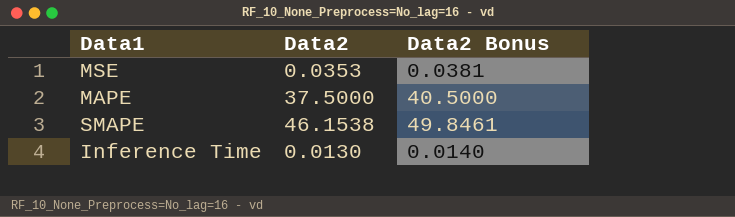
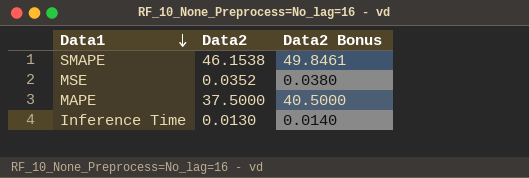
row order: none -> Data1 descending
MSE | Data2: 0.0353 -> 0.0352
MSE | Data2 Bonus: 0.0381 -> 0.0380

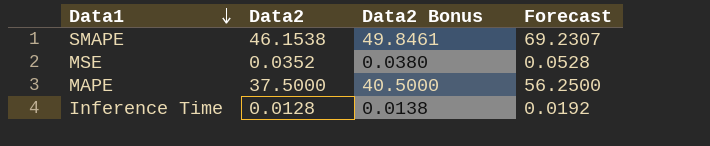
column Forecast | formula: none -> [Data2] * 1.5
Inference Time | Data2: 0.0130 -> 0.0128
Inference Time | Data2 Bonus: 0.0140 -> 0.0138

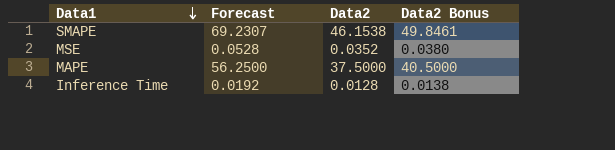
column Forecast | position: 4 -> 2

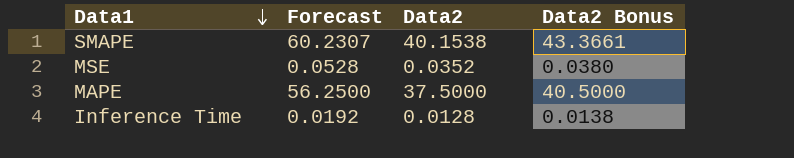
SMAPE | Forecast: 69.2307 -> 60.2307
SMAPE | Data2: 46.1538 -> 40.1538
SMAPE | Data2 Bonus: 49.8461 -> 43.3661

